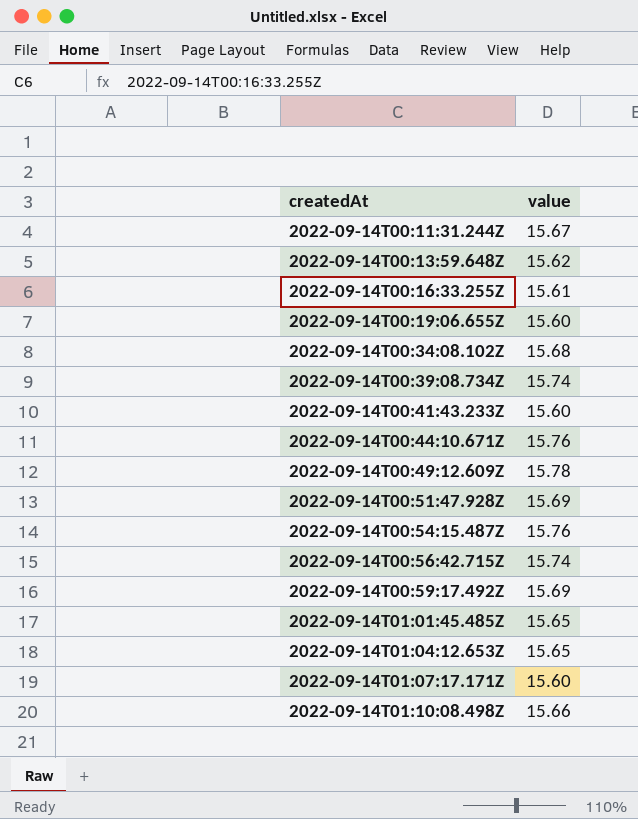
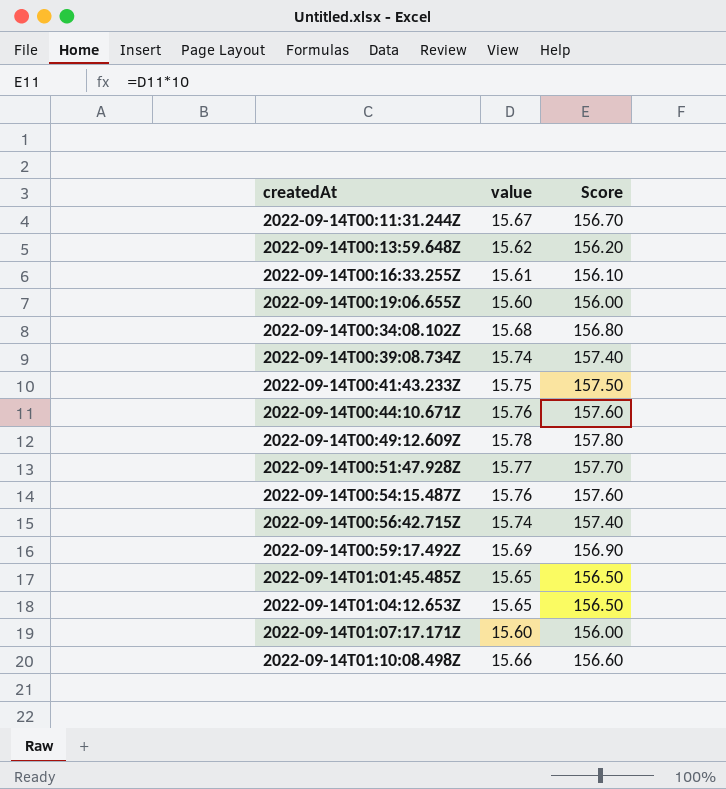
column Score | formula: none -> [value] * 10
2022-09-14T00:41:43.233Z | value: 15.60 -> 15.75
2022-09-14T00:51:47.928Z | value: 15.69 -> 15.77

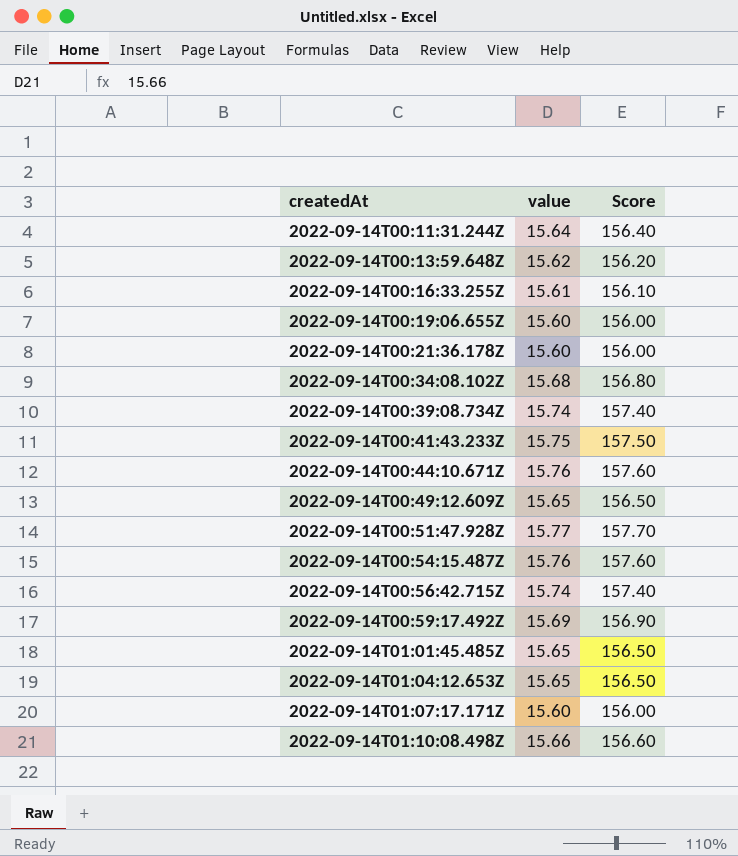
2022-09-14T00:11:31.244Z | value: 15.67 -> 15.64
2022-09-14T00:11:31.244Z | Score: 156.70 -> 156.40
row 2022-09-14T00:21:36.178Z: none -> 15.60 | 156.00
2022-09-14T00:49:12.609Z | value: 15.78 -> 15.65
2022-09-14T00:49:12.609Z | Score: 157.80 -> 156.50

